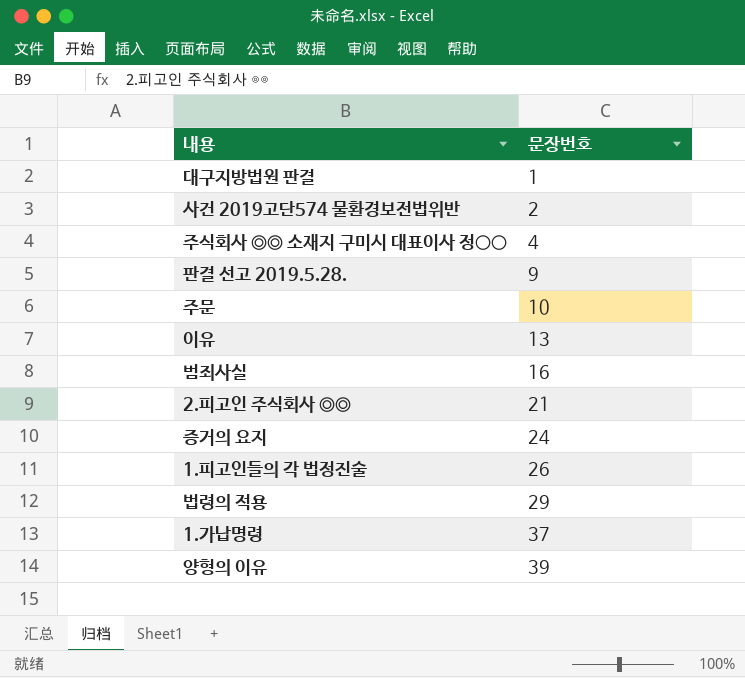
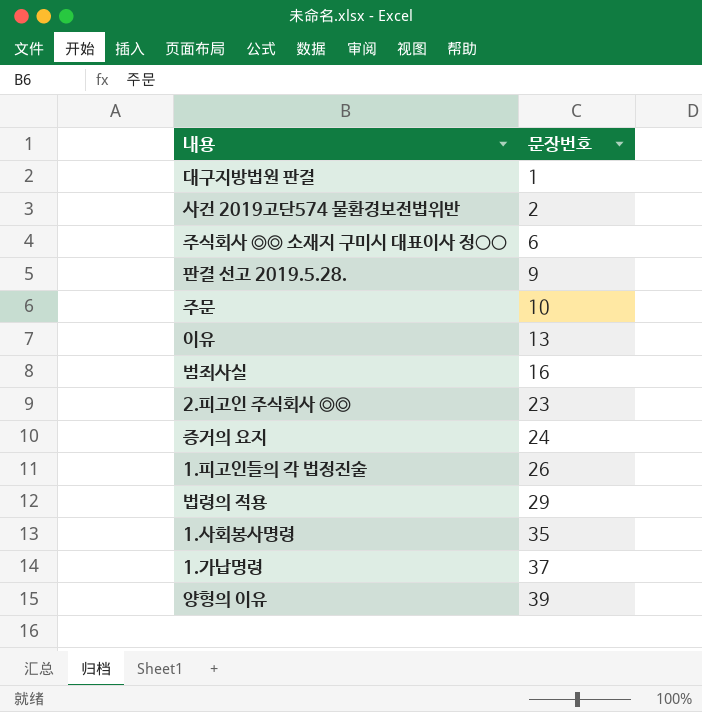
주식회사 ◎◎ 소재지 구미시 대표이사 정○○ | 문장번호: 4 -> 6
2.피고인 주식회사 ◎◎ | 문장번호: 21 -> 23
row 1.사회봉사명령: none -> 35

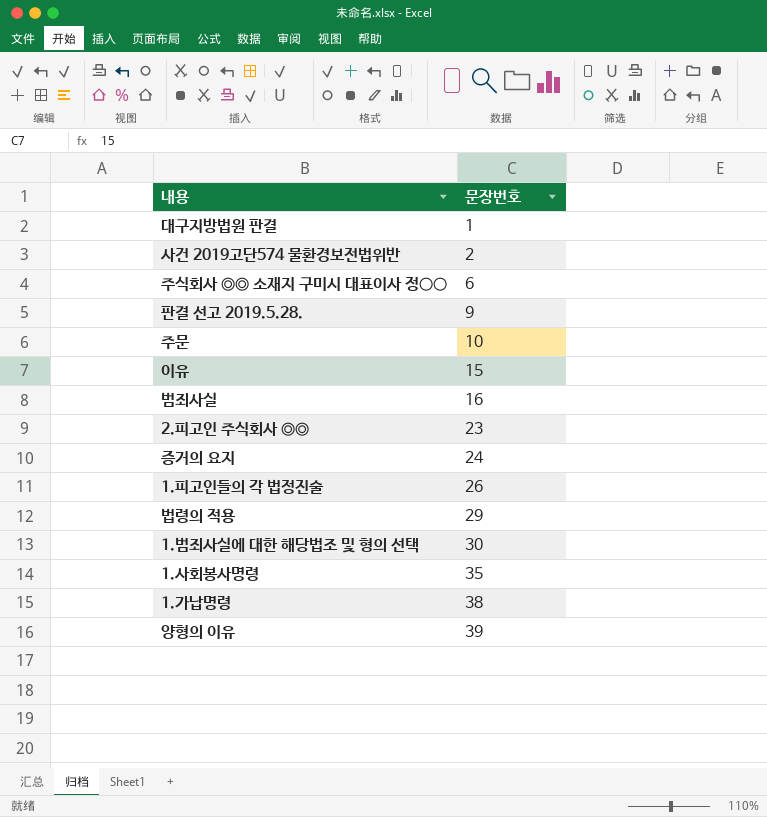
이유 | 문장번호: 13 -> 15
row 1.범죄사실에 대한 해당법조 및 형의 선택: none -> 30
1.가납명령 | 문장번호: 37 -> 38

